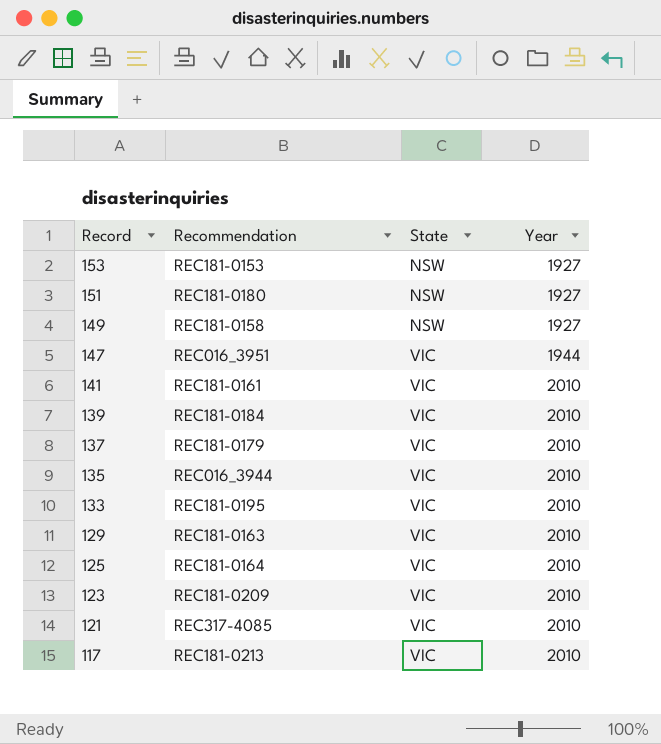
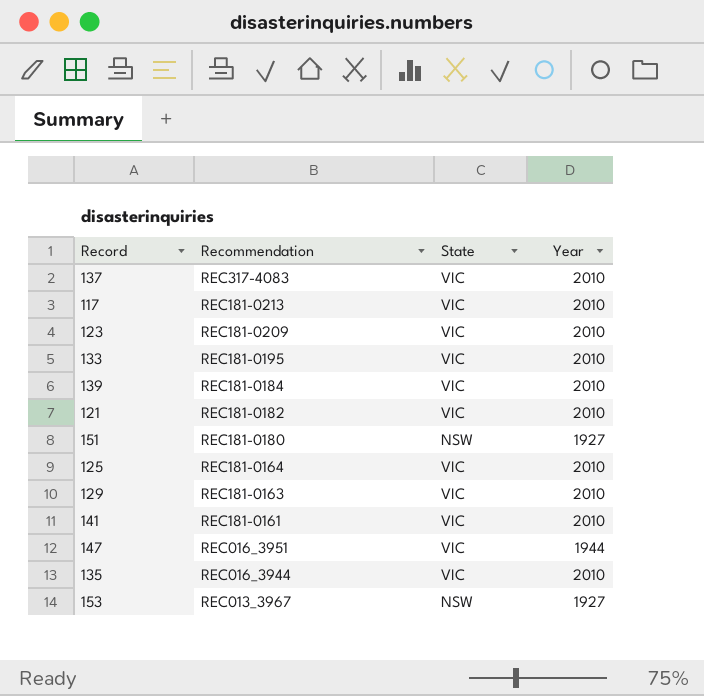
row order: Record descending -> Recommendation descending
row 149: REC181-0158 | NSW | 1927 -> none
137 | Recommendation: REC181-0179 -> REC317-4083
121 | Recommendation: REC317-4085 -> REC181-0182
153 | Recommendation: REC181-0153 -> REC013_3967

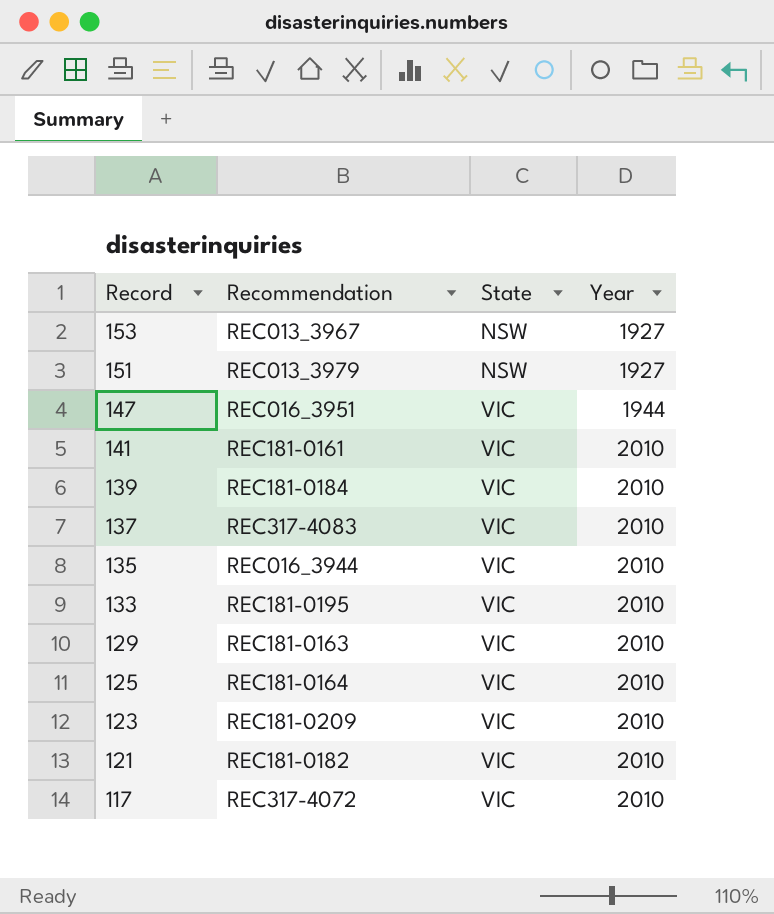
row order: Recommendation descending -> Record descending
151 | Recommendation: REC181-0180 -> REC013_3979
117 | Recommendation: REC181-0213 -> REC317-4072

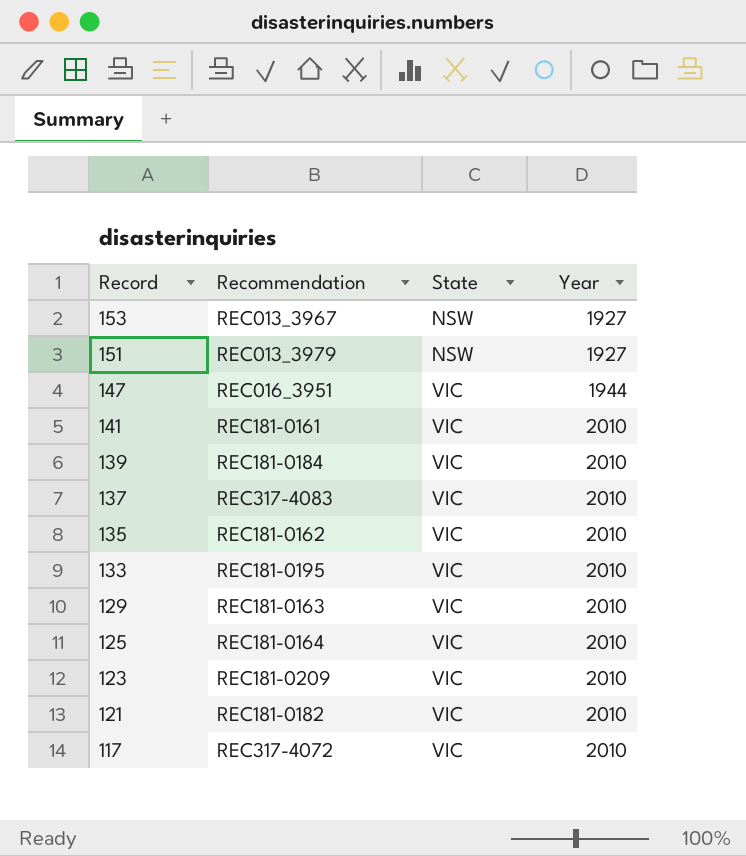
135 | Recommendation: REC016_3944 -> REC181-0162

